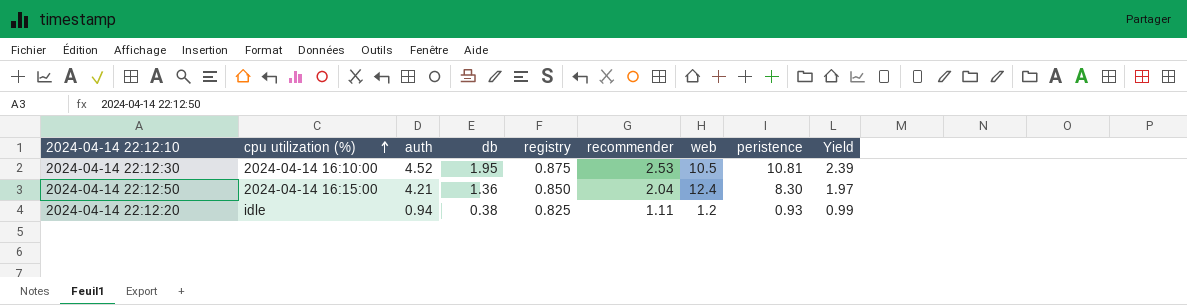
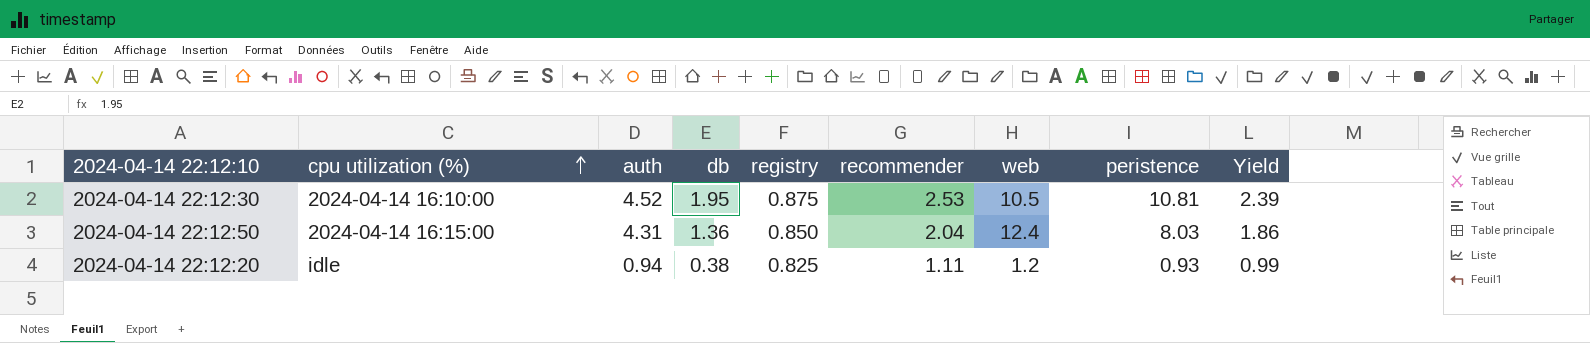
2024-04-14 22:12:50 | auth: 4.21 -> 4.31
2024-04-14 22:12:50 | peristence: 8.30 -> 8.03
2024-04-14 22:12:50 | Yield: 1.97 -> 1.86

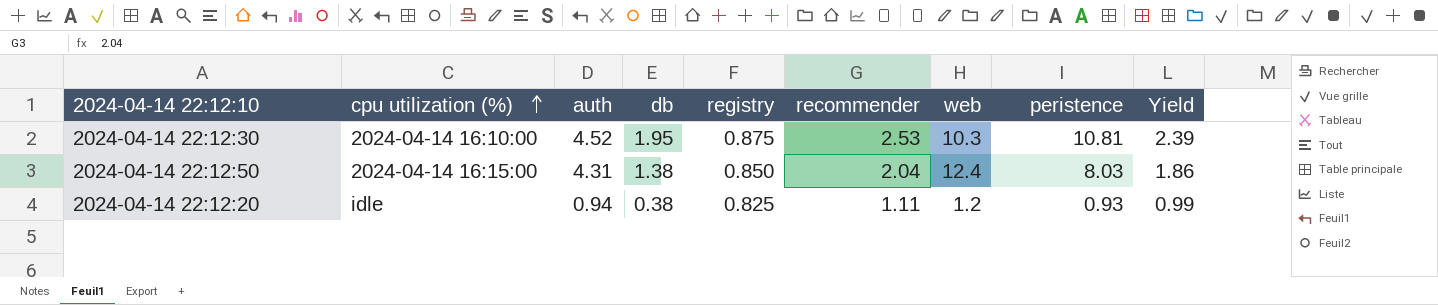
2024-04-14 22:12:30 | web: 10.5 -> 10.3
2024-04-14 22:12:50 | db: 1.36 -> 1.38

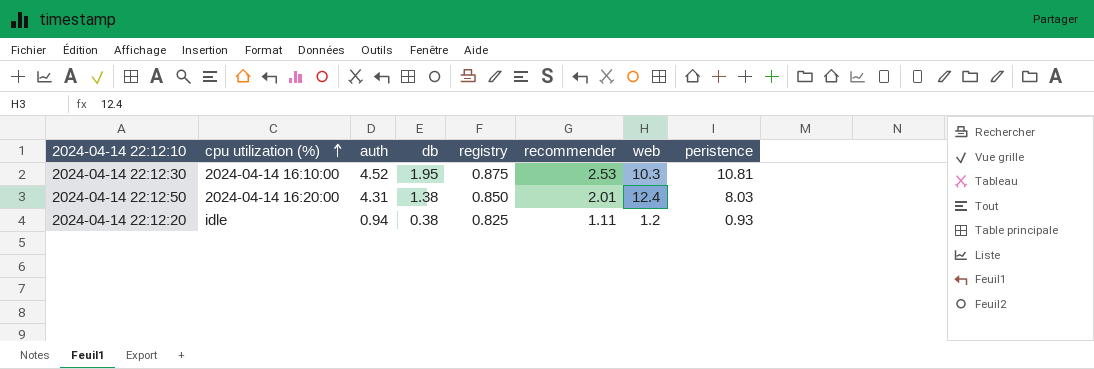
column Yield | formula: [peristence] / [auth] -> none
2024-04-14 22:12:50 | cpu utilization (%): 2024-04-14 16:15:00 -> 2024-04-14 16:20:00
2024-04-14 22:12:50 | recommender: 2.04 -> 2.01

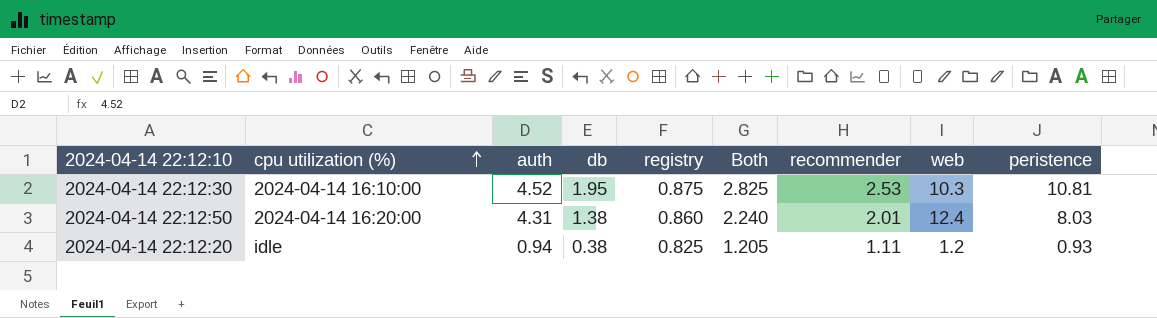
column Both | formula: none -> [db] + [registry]
2024-04-14 22:12:50 | registry: 0.850 -> 0.860

